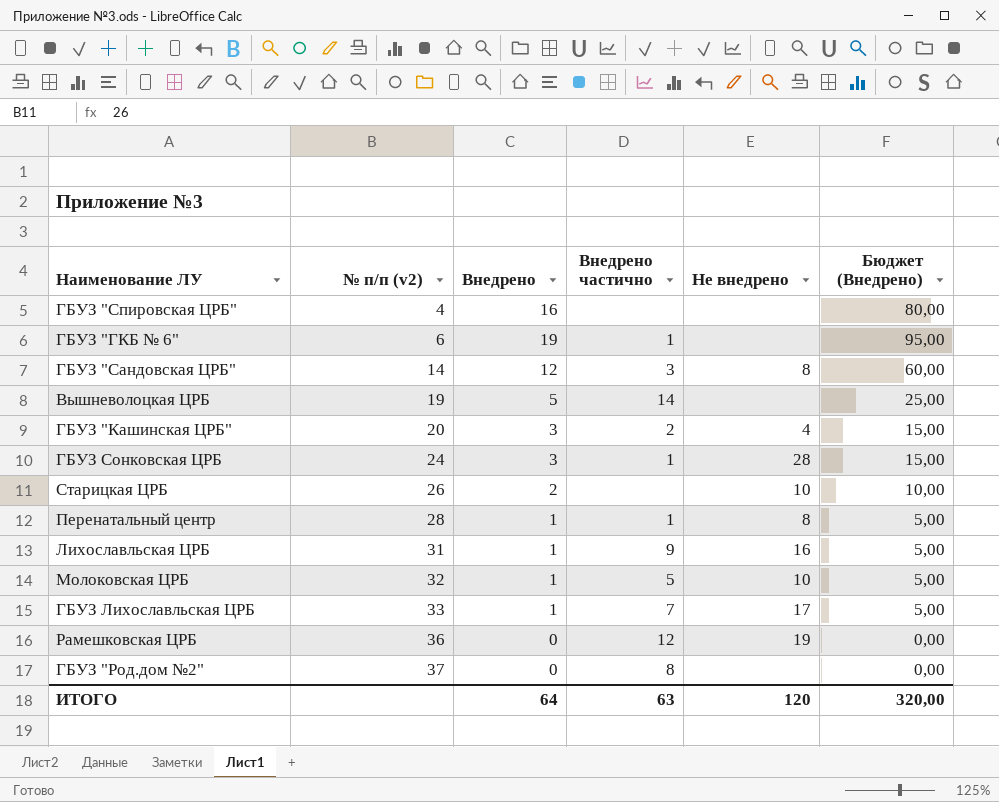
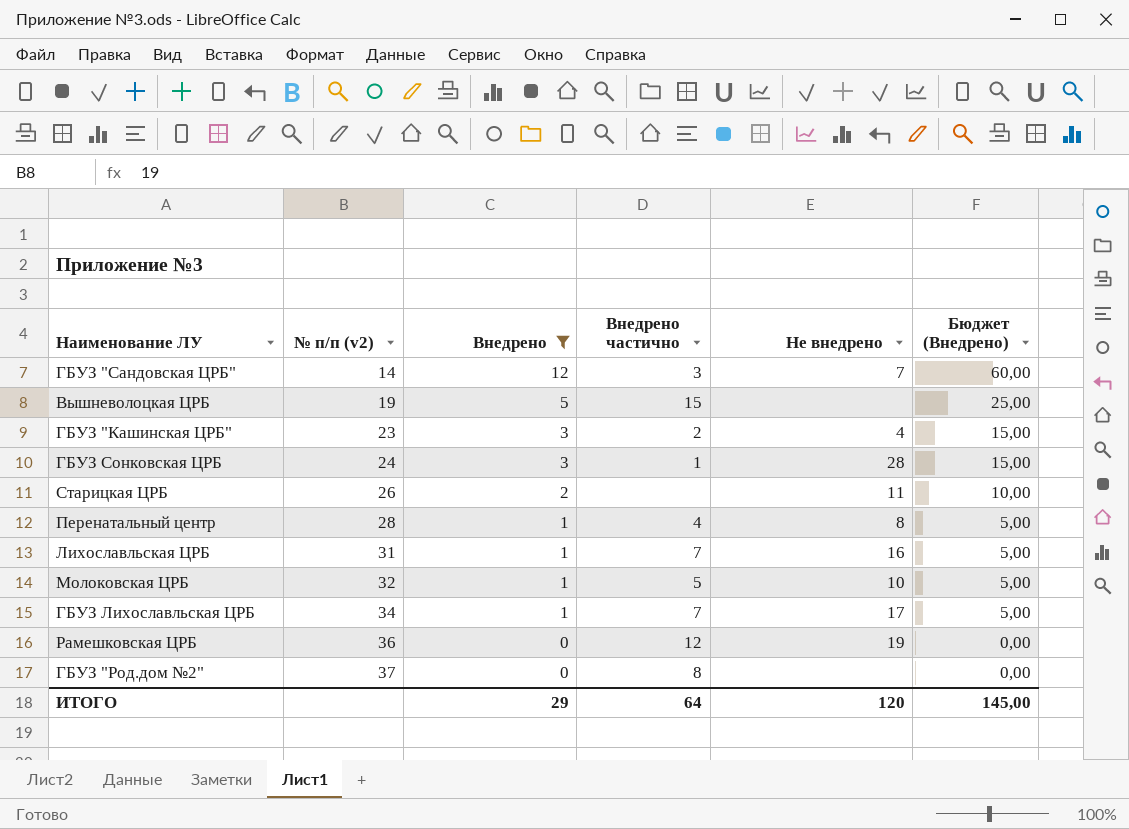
filter: none -> Внедрено <= 12
ГБУЗ "Сандовская ЦРБ" | Не внедрено: 8 -> 7
Вышневолоцкая ЦРБ | Внедрено частично: 14 -> 15
ГБУЗ "Кашинская ЦРБ" | № п/п (v2): 20 -> 23
Старицкая ЦРБ | Не внедрено: 10 -> 11
Перенатальный центр | Внедрено частично: 1 -> 4
Лихославльская ЦРБ | Внедрено частично: 9 -> 7
ГБУЗ Лихославльская ЦРБ | № п/п (v2): 33 -> 34
ИТОГО | Внедрено: 64 -> 29
ИТОГО | Внедрено частично: 63 -> 64
ИТОГО | Бюджет (Внедрено): 320,00 -> 145,00

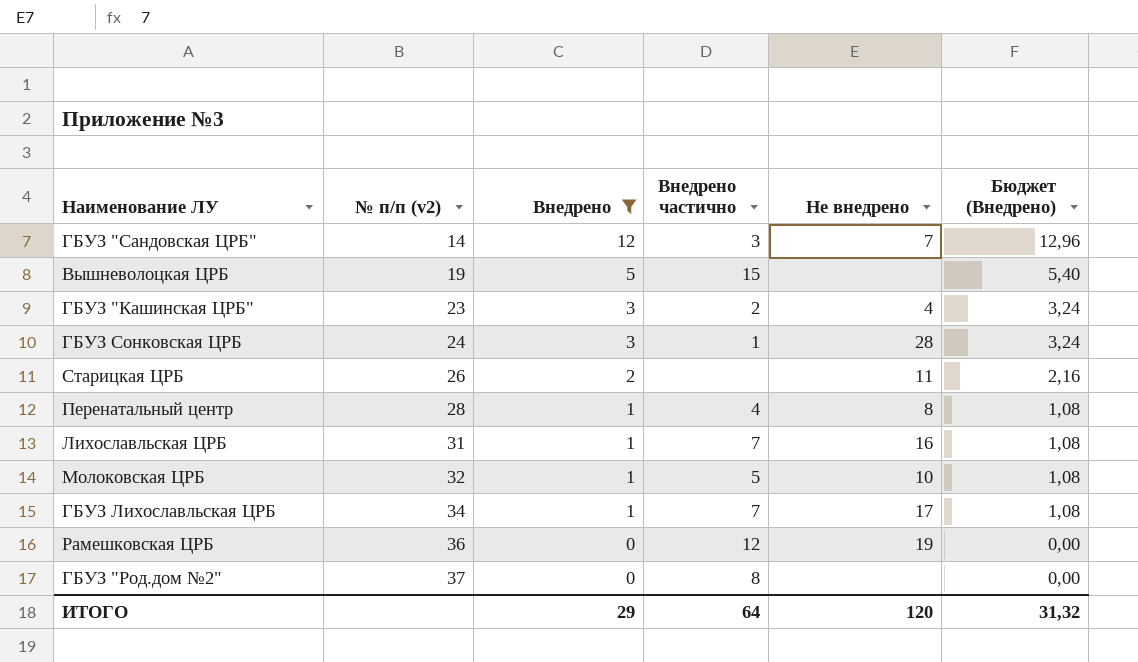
column Бюджет (Внедрено) | formula: [Внедрено] * 5 -> [Внедрено] * 1,08
ИТОГО | Бюджет (Внедрено): 145,00 -> 31,32

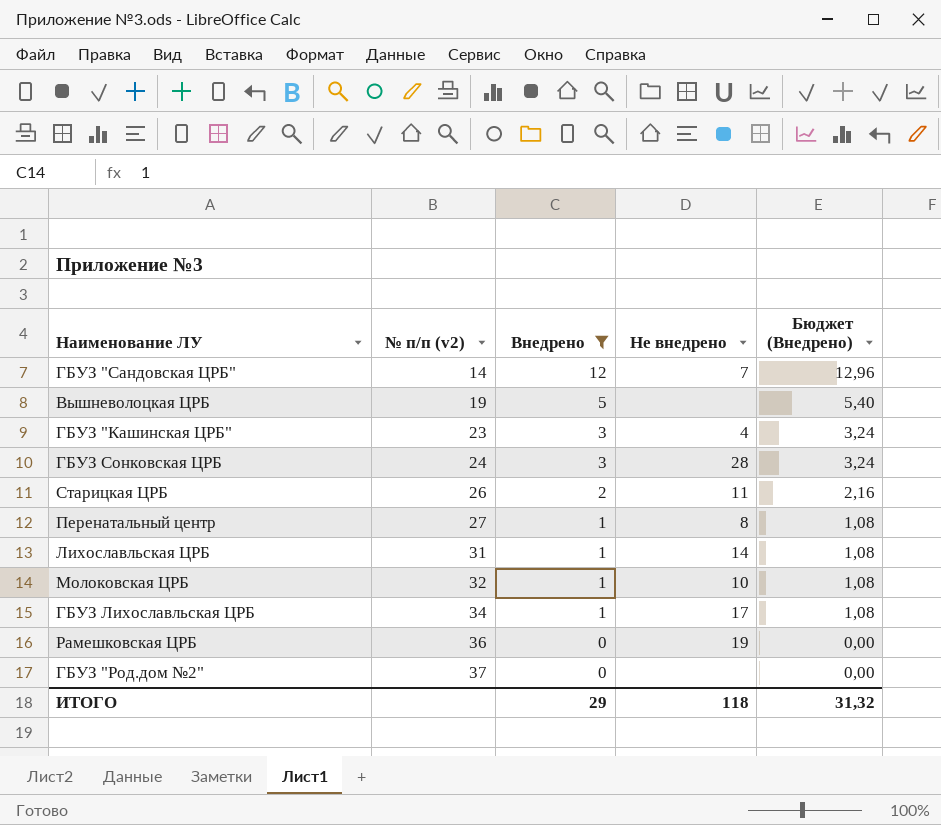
column Внедрено частично | position: 4 -> none
Перенатальный центр | № п/п (v2): 28 -> 27
Лихославльская ЦРБ | Не внедрено: 16 -> 14
ИТОГО | Не внедрено: 120 -> 118

